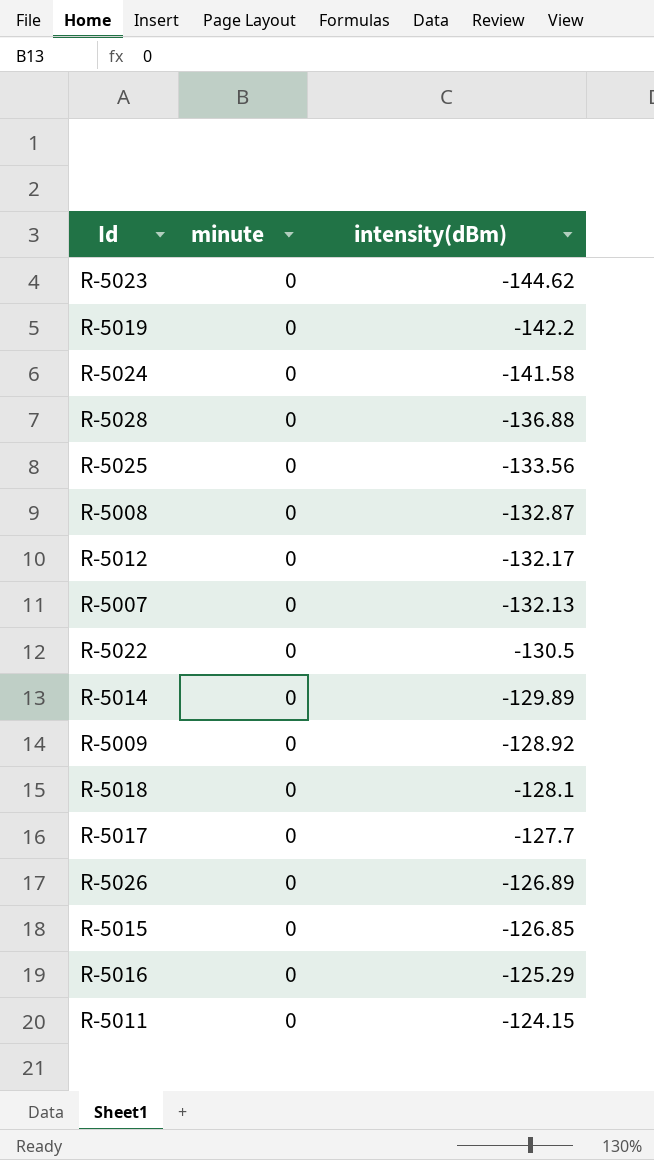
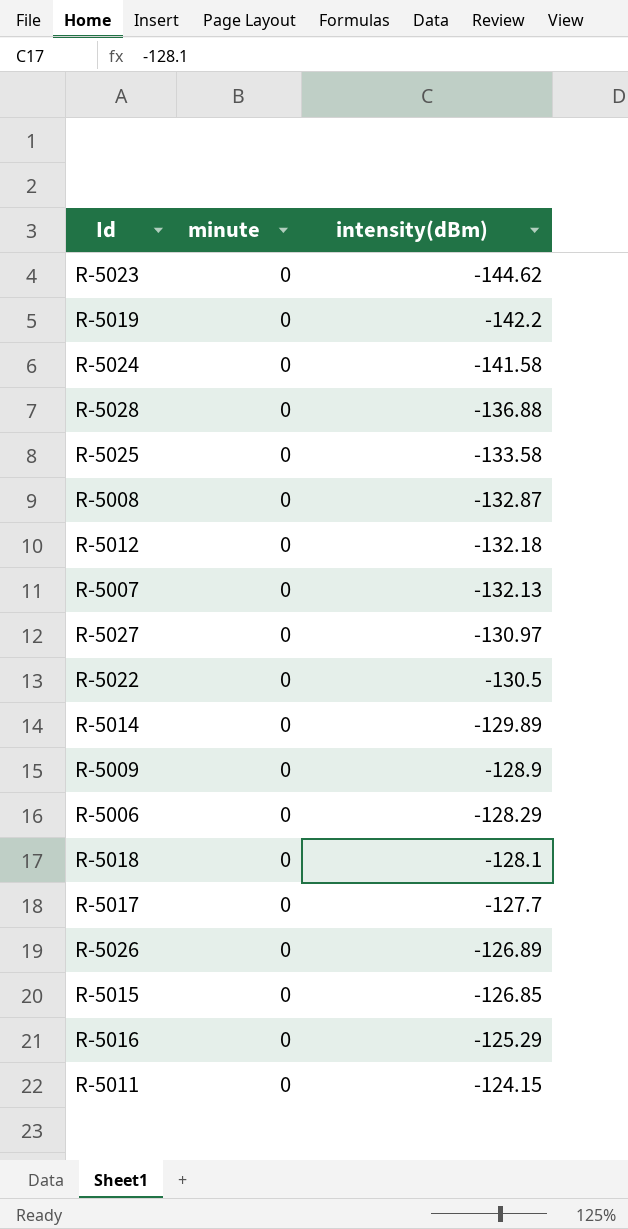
R-5025 | intensity(dBm): -133.56 -> -133.58
R-5012 | intensity(dBm): -132.17 -> -132.18
row R-5027: none -> 0 | -130.97
R-5009 | intensity(dBm): -128.92 -> -128.9
row R-5006: none -> 0 | -128.29

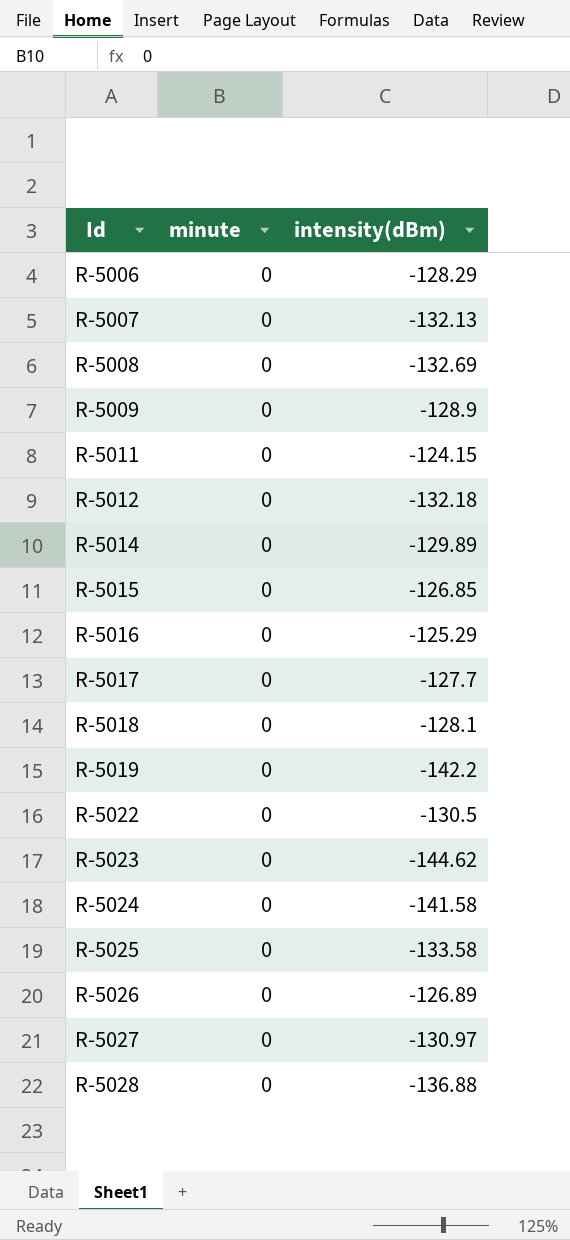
row order: intensity(dBm) ascending -> Id ascending
R-5008 | intensity(dBm): -132.87 -> -132.69

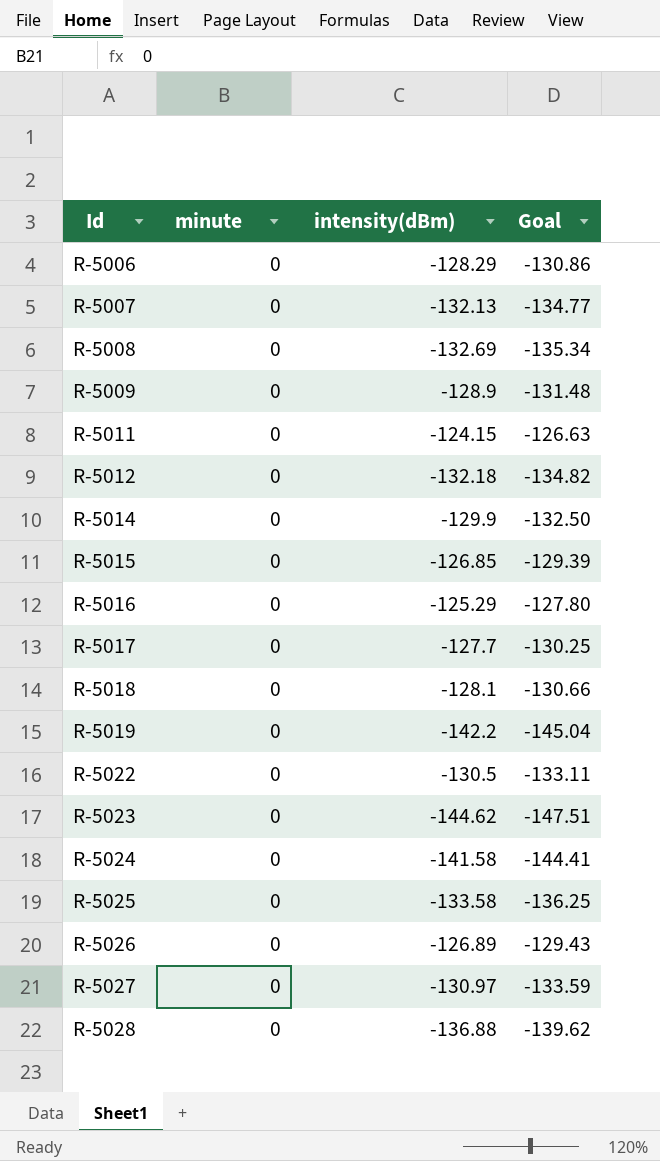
column Goal | formula: none -> [intensity(dBm)] * 1.02
R-5014 | intensity(dBm): -129.89 -> -129.9

